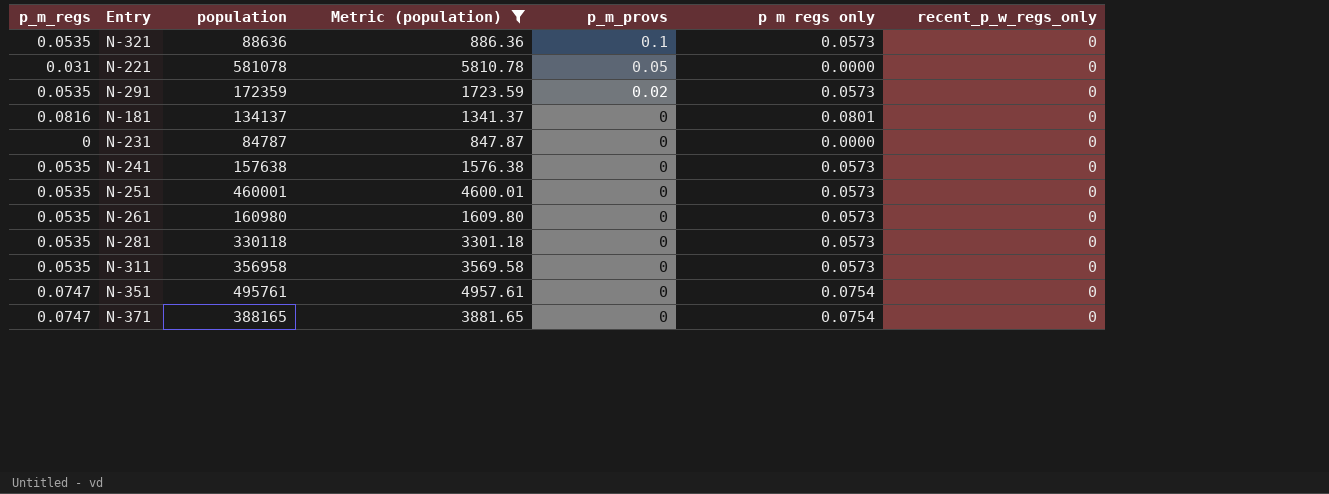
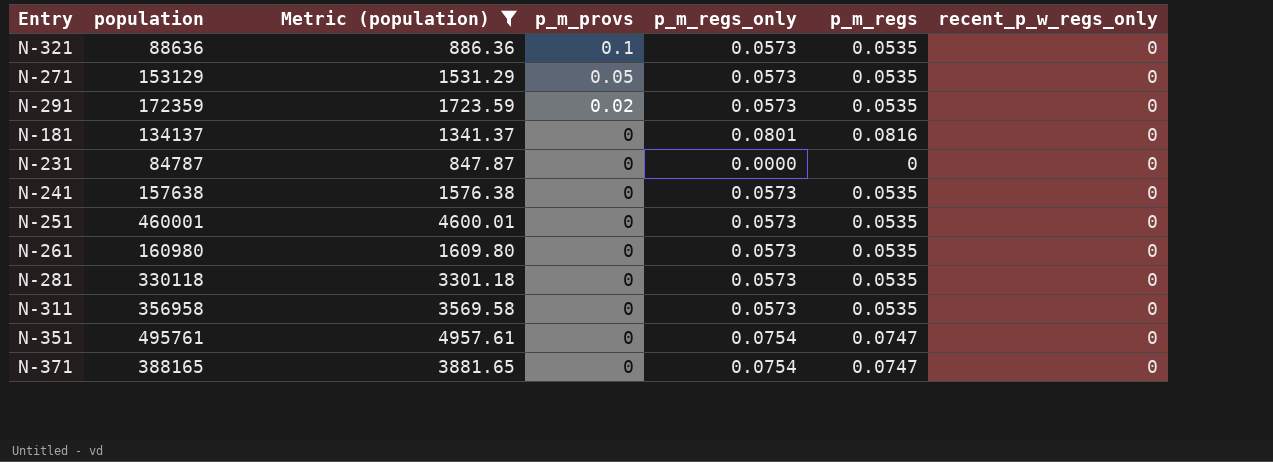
column name: p m regs only -> p_m_regs_only
column p_m_regs | position: 1 -> 6
row N-221: 0.031 | 581078 | 5810.78 | 0.05 | 0.0000 | 0 -> none
row N-271: none -> 153129 | 1531.29 | 0.05 | 0.0573 | 0.0535 | 0

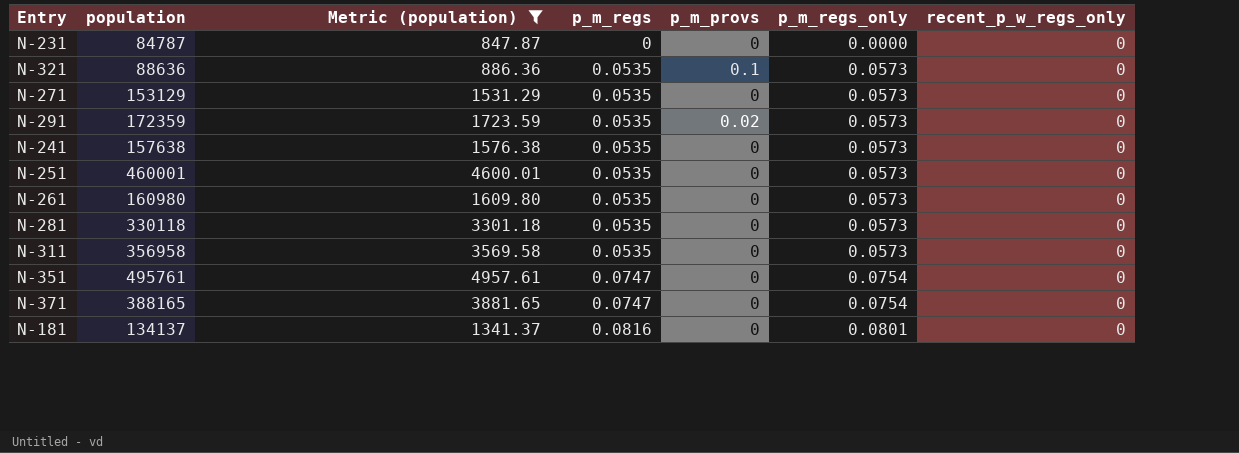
row order: p_m_provs descending -> p_m_regs ascending
column p_m_regs | position: 6 -> 4
N-271 | p_m_provs: 0.05 -> 0

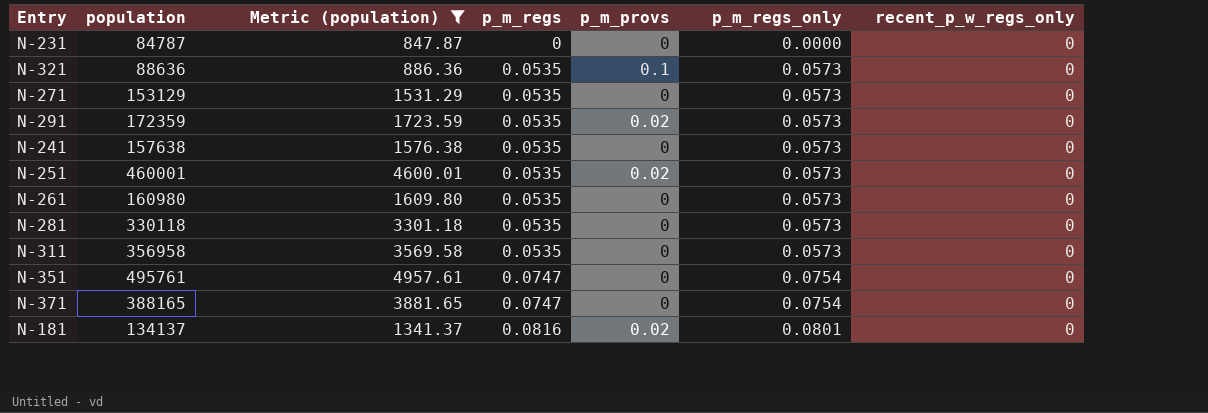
N-251 | p_m_provs: 0 -> 0.02
N-181 | p_m_provs: 0 -> 0.02

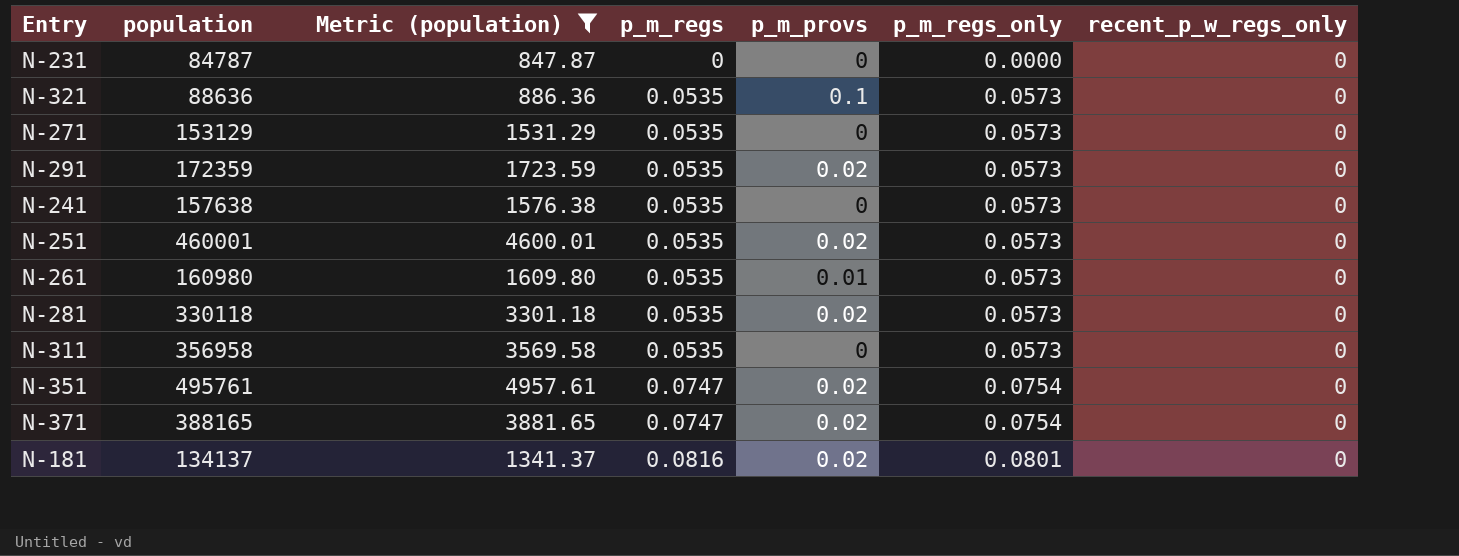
N-261 | p_m_provs: 0 -> 0.01
N-281 | p_m_provs: 0 -> 0.02
N-351 | p_m_provs: 0 -> 0.02
N-371 | p_m_provs: 0 -> 0.02

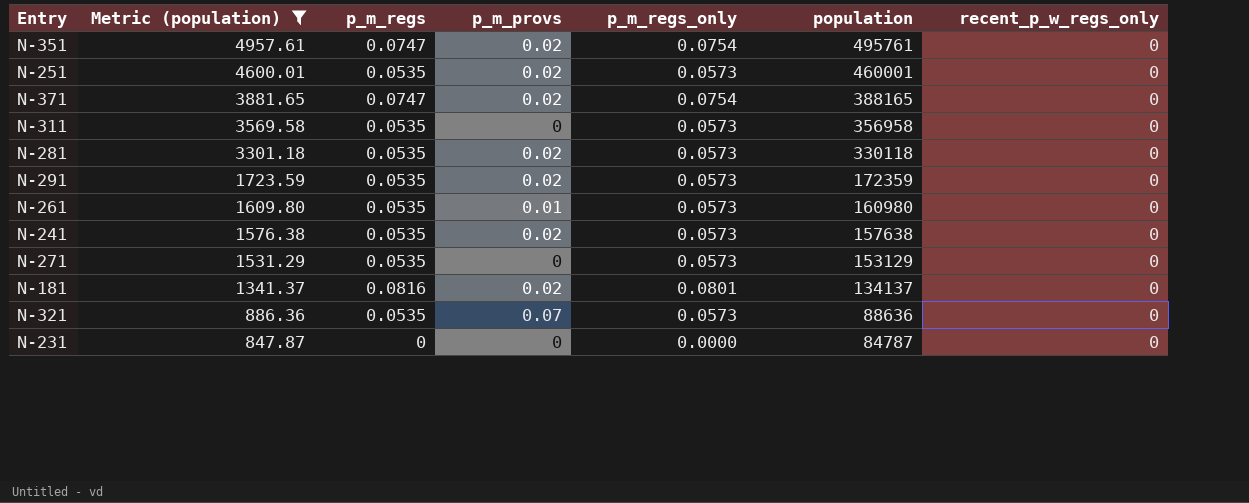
row order: p_m_regs ascending -> Metric (population) descending
column population | position: 2 -> 6
N-241 | p_m_provs: 0 -> 0.02
N-321 | p_m_provs: 0.1 -> 0.07

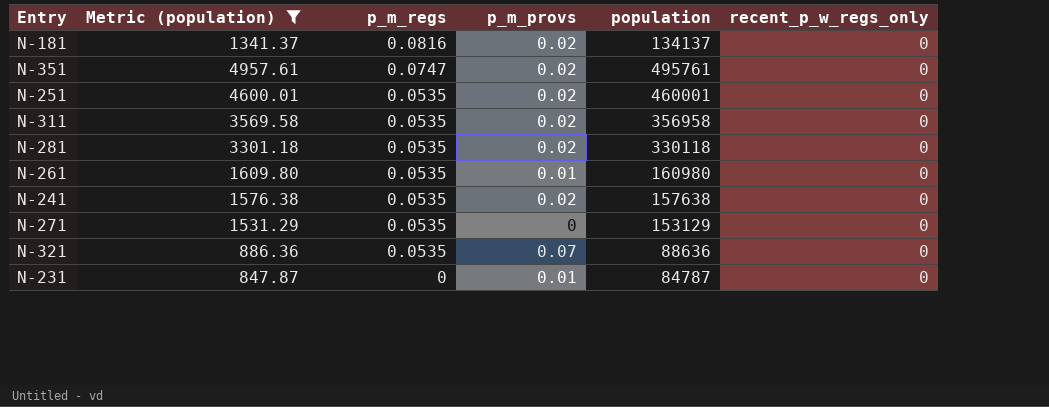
row order: Metric (population) descending -> p_m_regs descending
column p_m_regs_only | position: 5 -> none
row N-371: 3881.65 | 0.0747 | 0.02 | 0.0754 | 388165 | 0 -> none
row N-291: 1723.59 | 0.0535 | 0.02 | 0.0573 | 172359 | 0 -> none
N-311 | p_m_provs: 0 -> 0.02
N-231 | p_m_provs: 0 -> 0.01

